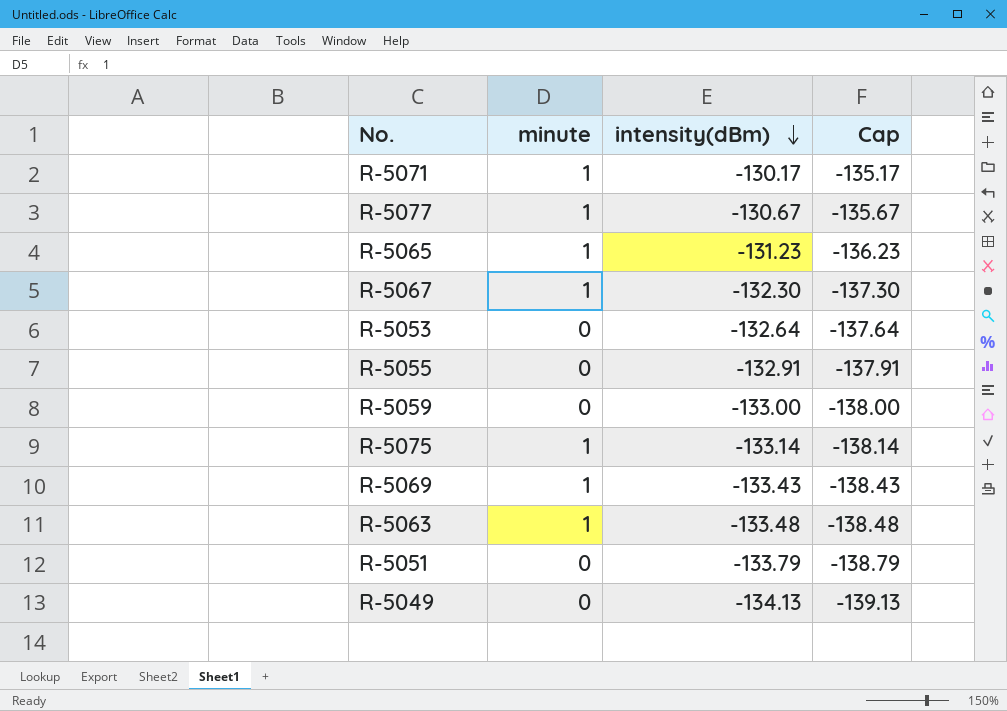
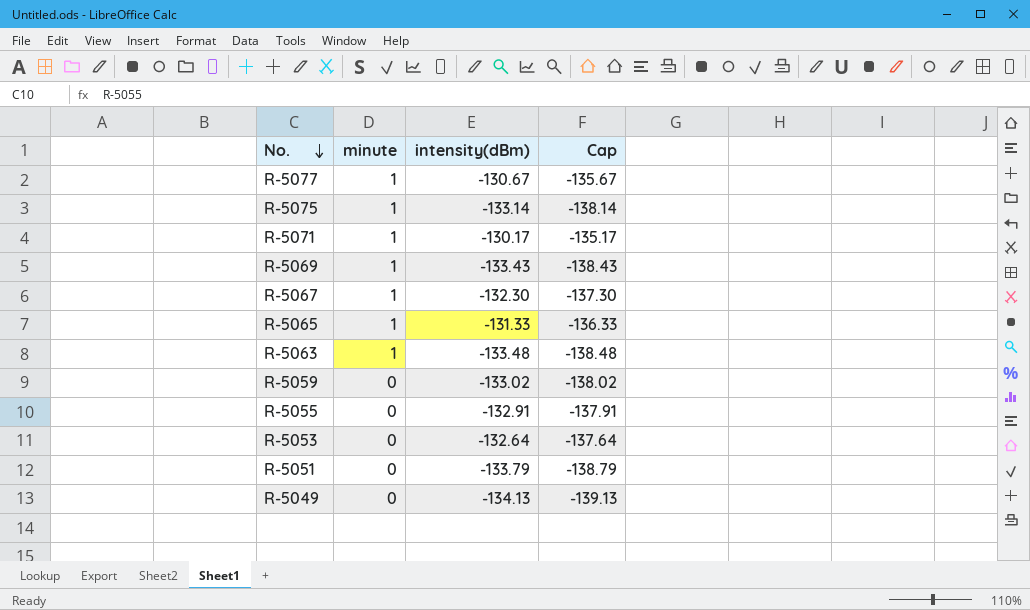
row order: intensity(dBm) descending -> No. descending
R-5065 | intensity(dBm): -131.23 -> -131.33
R-5065 | Cap: -136.23 -> -136.33
R-5059 | intensity(dBm): -133.00 -> -133.02
R-5059 | Cap: -138.00 -> -138.02

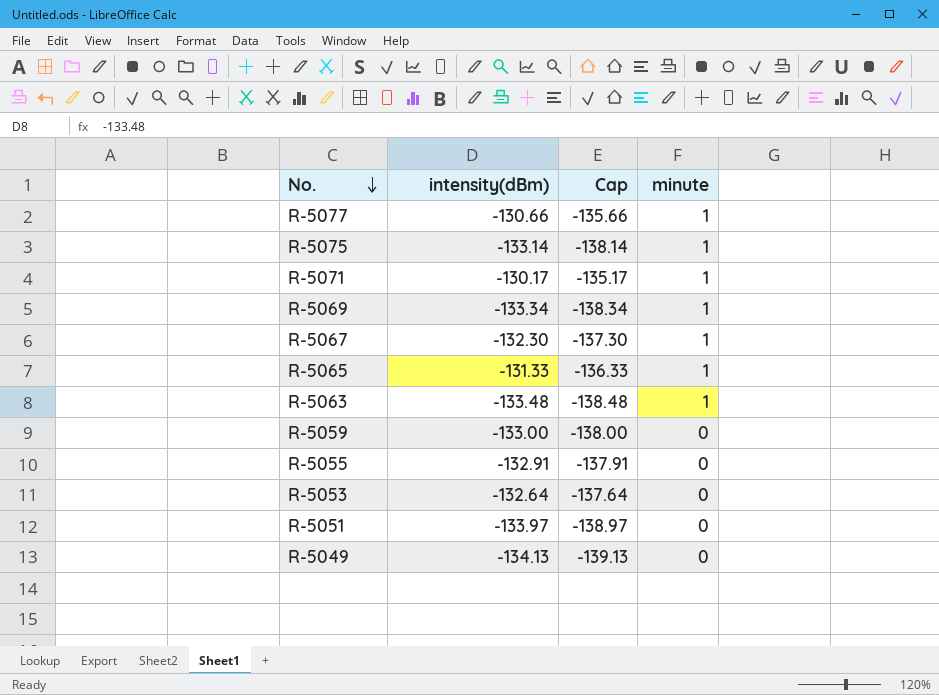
column minute | position: 2 -> 4
R-5077 | intensity(dBm): -130.67 -> -130.66
R-5077 | Cap: -135.67 -> -135.66
R-5069 | intensity(dBm): -133.43 -> -133.34
R-5069 | Cap: -138.43 -> -138.34
R-5059 | intensity(dBm): -133.02 -> -133.00
R-5059 | Cap: -138.02 -> -138.00
R-5051 | intensity(dBm): -133.79 -> -133.97
R-5051 | Cap: -138.79 -> -138.97

